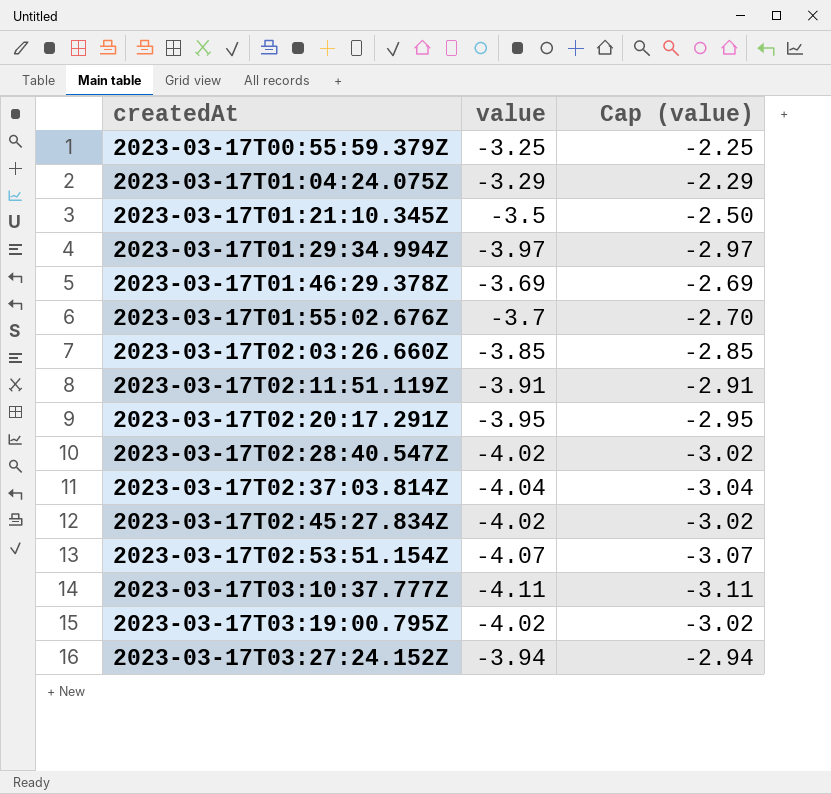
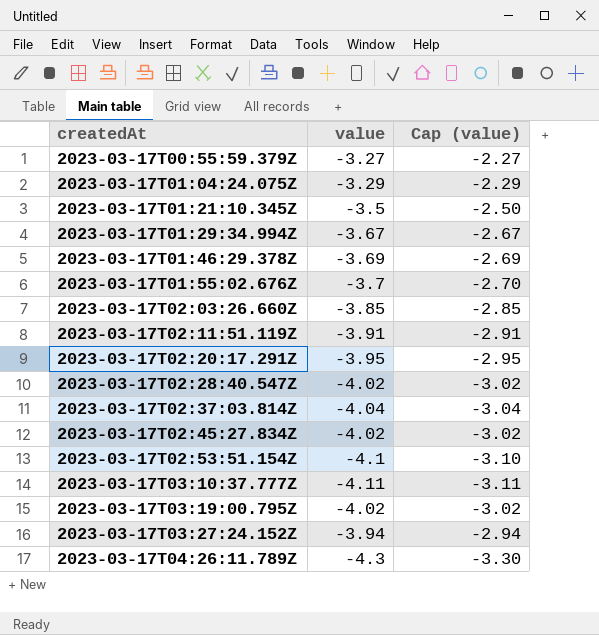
2023-03-17T00:55:59.379Z | value: -3.25 -> -3.27
2023-03-17T00:55:59.379Z | Cap (value): -2.25 -> -2.27
2023-03-17T01:29:34.994Z | value: -3.97 -> -3.67
2023-03-17T01:29:34.994Z | Cap (value): -2.97 -> -2.67
2023-03-17T02:53:51.154Z | value: -4.07 -> -4.1
2023-03-17T02:53:51.154Z | Cap (value): -3.07 -> -3.10
row 2023-03-17T04:26:11.789Z: none -> -4.3 | -3.30

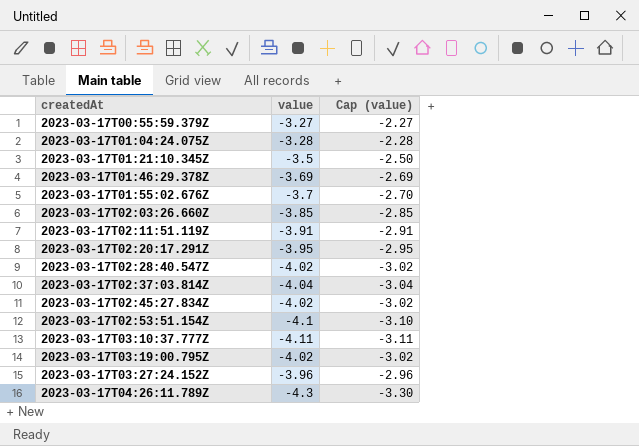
row 2023-03-17T01:29:34.994Z: -3.67 | -2.67 -> none
2023-03-17T01:04:24.075Z | value: -3.29 -> -3.28
2023-03-17T01:04:24.075Z | Cap (value): -2.29 -> -2.28
2023-03-17T03:27:24.152Z | value: -3.94 -> -3.96
2023-03-17T03:27:24.152Z | Cap (value): -2.94 -> -2.96

